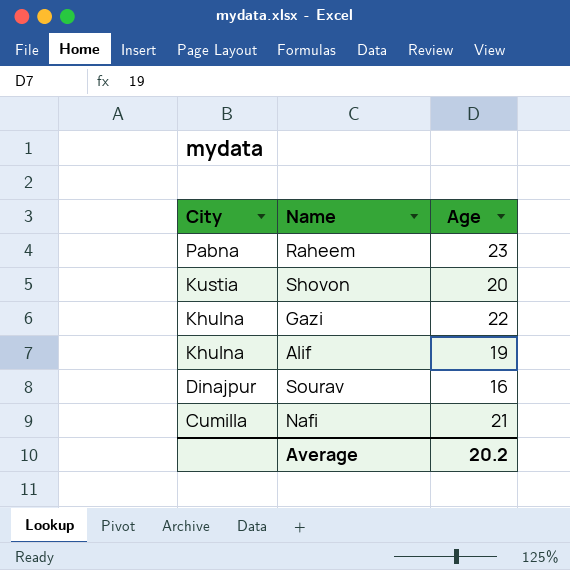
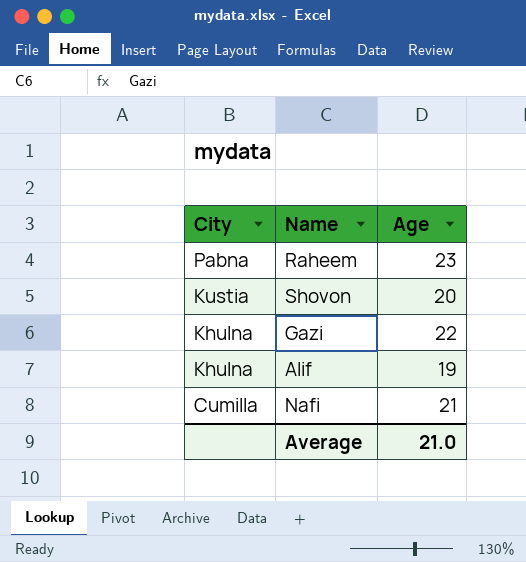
row Sourav: Dinajpur | 16 -> none
Average | Age: 20.2 -> 21.0

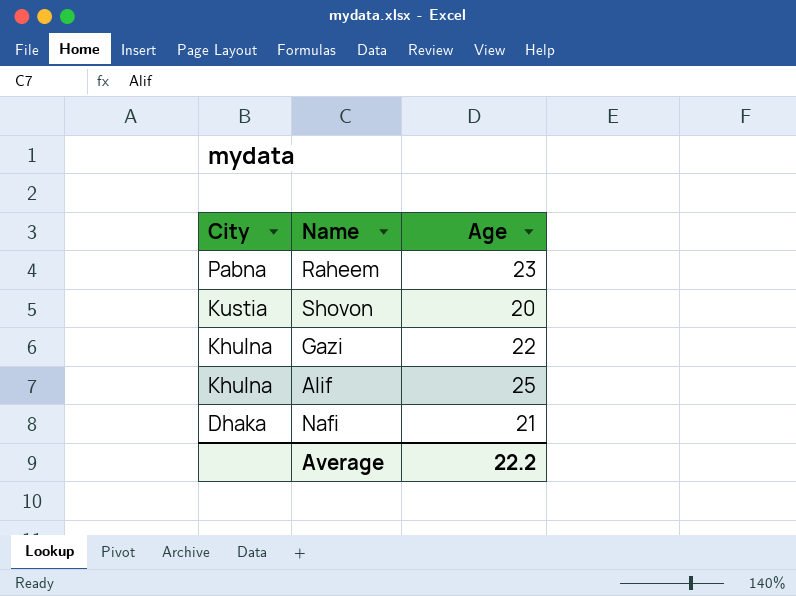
Alif | Age: 19 -> 25
Nafi | City: Cumilla -> Dhaka
Average | Age: 21.0 -> 22.2

